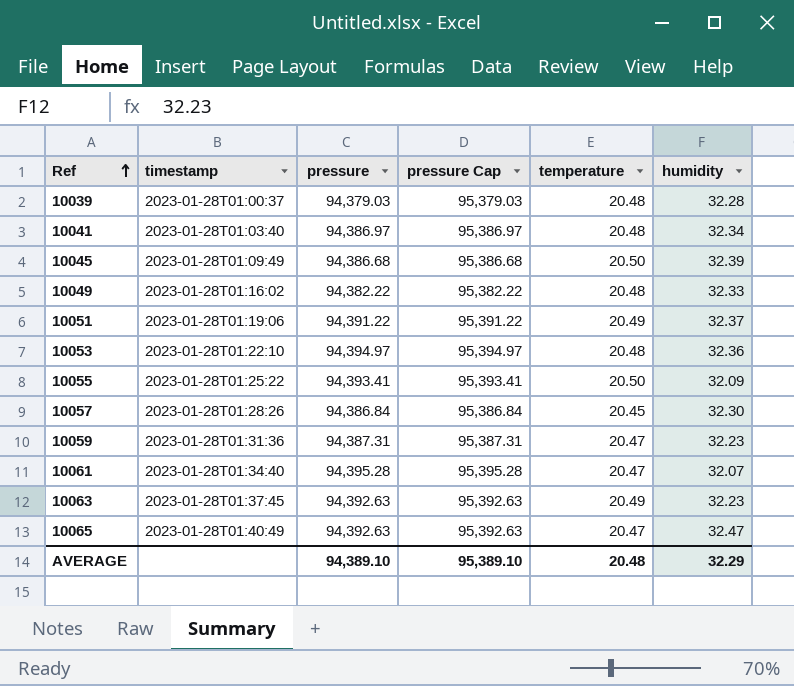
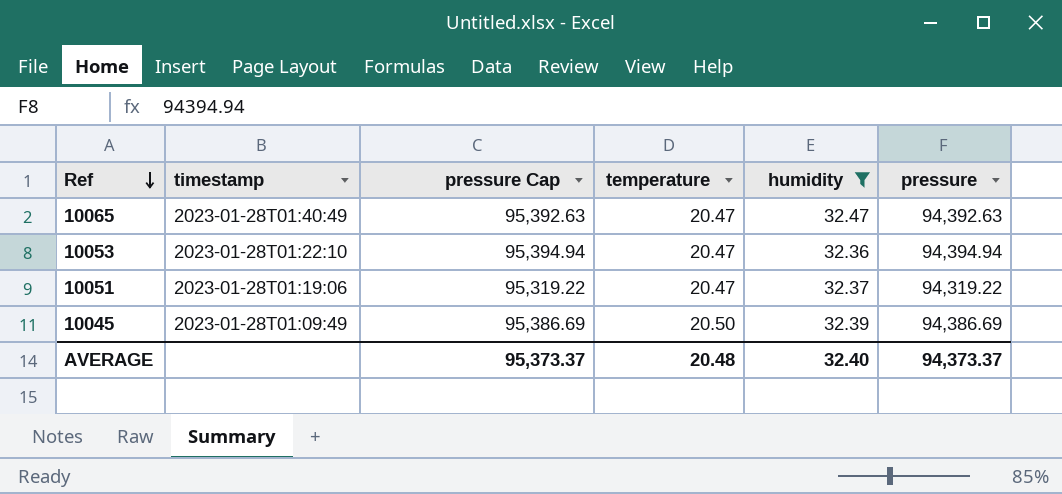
filter: none -> humidity >= 32.36
row order: Ref ascending -> Ref descending
column pressure | position: 3 -> 6
10053 | pressure Cap: 95,394.97 -> 95,394.94
10053 | temperature: 20.48 -> 20.47
10053 | pressure: 94,394.97 -> 94,394.94
10051 | pressure Cap: 95,391.22 -> 95,319.22
10051 | temperature: 20.49 -> 20.47
10051 | pressure: 94,391.22 -> 94,319.22
10045 | pressure Cap: 95,386.68 -> 95,386.69
10045 | pressure: 94,386.68 -> 94,386.69
AVERAGE | pressure Cap: 95,389.10 -> 95,373.37
AVERAGE | humidity: 32.29 -> 32.40
AVERAGE | pressure: 94,389.10 -> 94,373.37

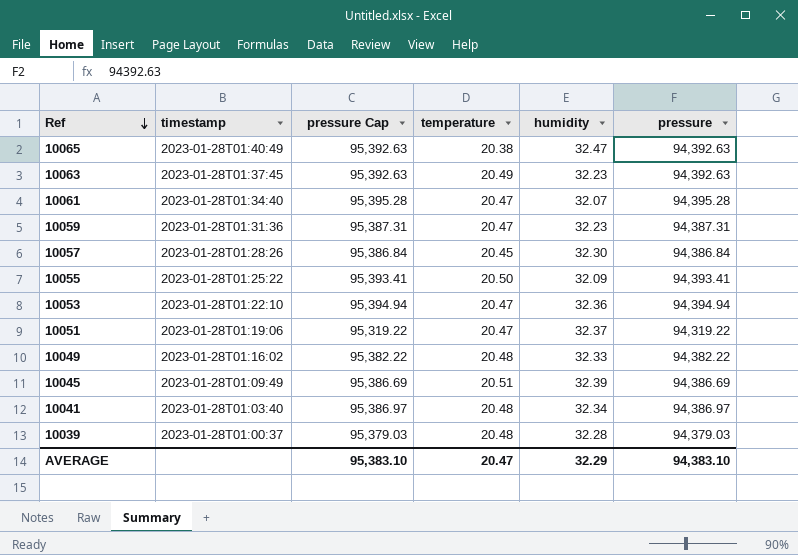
filter: humidity >= 32.36 -> none
10065 | temperature: 20.47 -> 20.38
10045 | temperature: 20.50 -> 20.51
AVERAGE | pressure Cap: 95,373.37 -> 95,383.10
AVERAGE | temperature: 20.48 -> 20.47
AVERAGE | humidity: 32.40 -> 32.29
AVERAGE | pressure: 94,373.37 -> 94,383.10

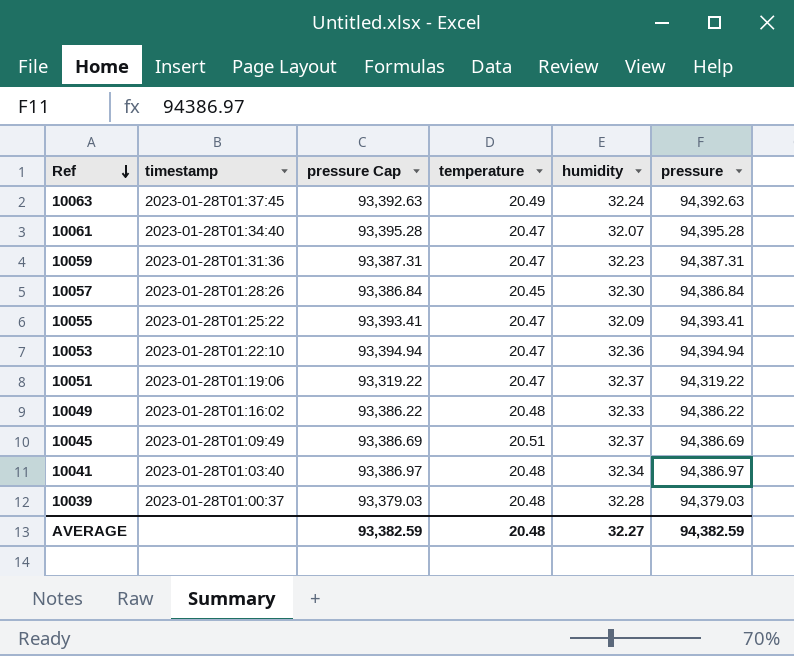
column pressure Cap | formula: [pressure] + 1000 -> [pressure] - 1000
row 10065: 2023-01-28T01:40:49 | 95,392.63 | 20.38 | 32.47 | 94,392.63 -> none
10063 | humidity: 32.23 -> 32.24
10055 | temperature: 20.50 -> 20.47
10049 | pressure: 94,382.22 -> 94,386.22
10045 | humidity: 32.39 -> 32.37
AVERAGE | pressure Cap: 95,383.10 -> 93,382.59
AVERAGE | temperature: 20.47 -> 20.48
AVERAGE | humidity: 32.29 -> 32.27
AVERAGE | pressure: 94,383.10 -> 94,382.59

